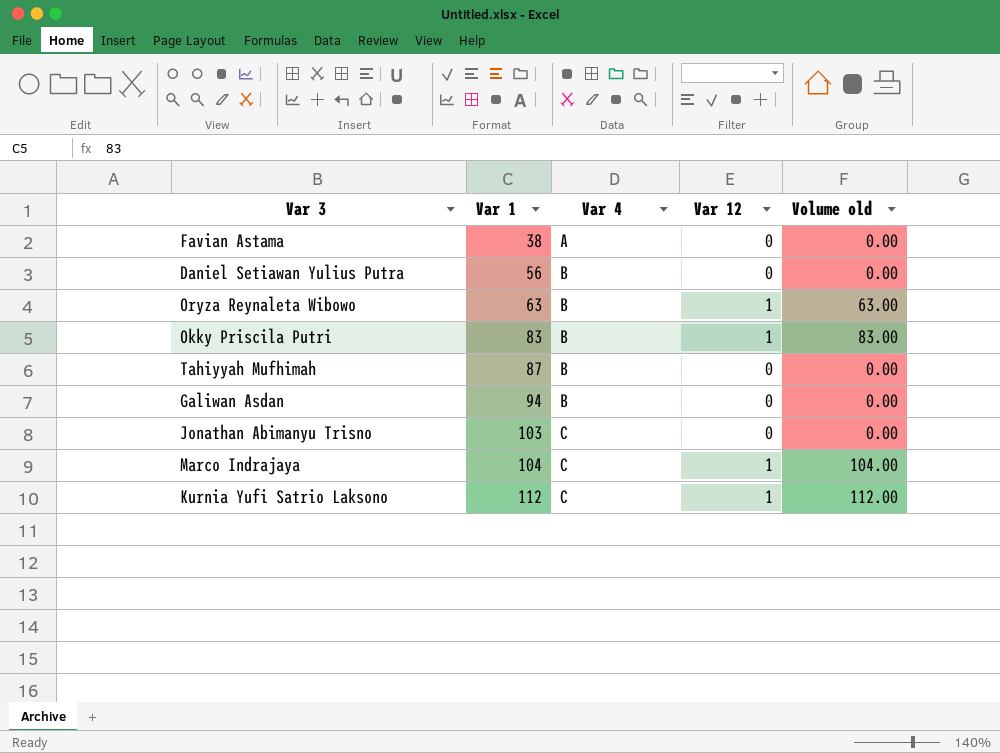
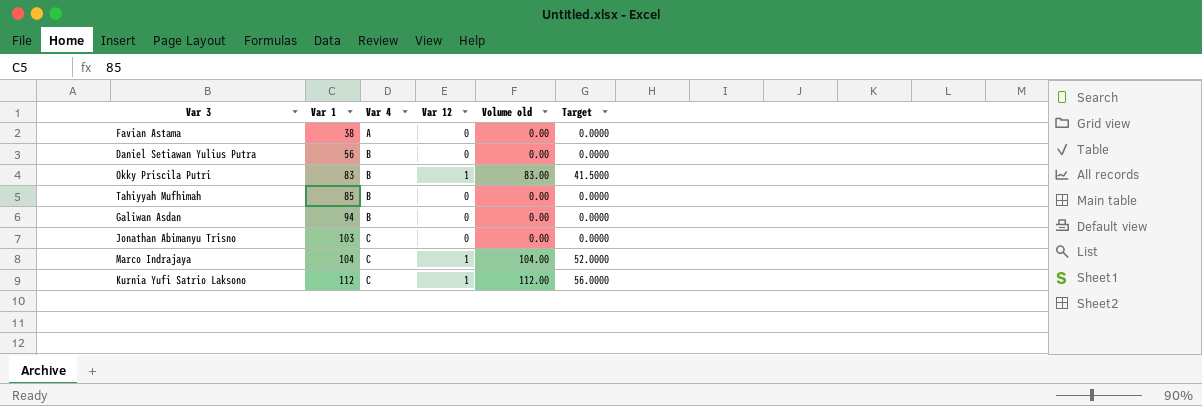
column Target | formula: none -> [Volume old] * 0.5
row Oryza Reynaleta Wibowo: 63 | B | 1 | 63.00 -> none
Tahiyyah Mufhimah | Var 1: 87 -> 85

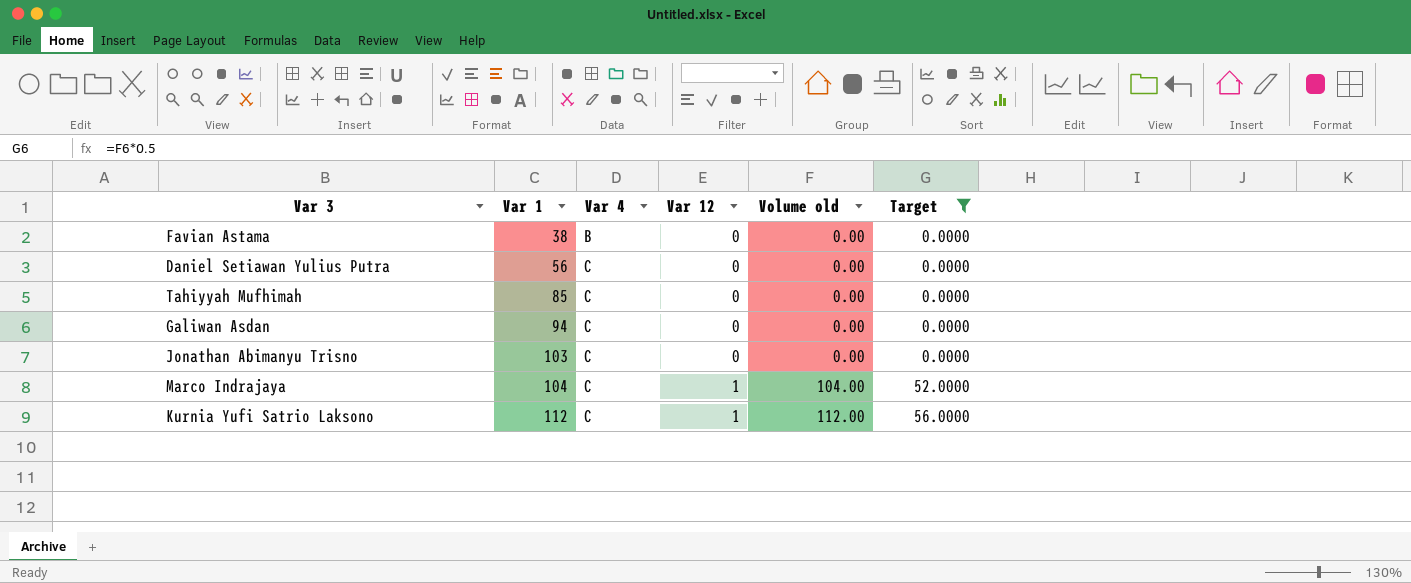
filter: none -> Target != 41.5000
Favian Astama | Var 4: A -> B
Daniel Setiawan Yulius Putra | Var 4: B -> C
Tahiyyah Mufhimah | Var 4: B -> C
Galiwan Asdan | Var 4: B -> C

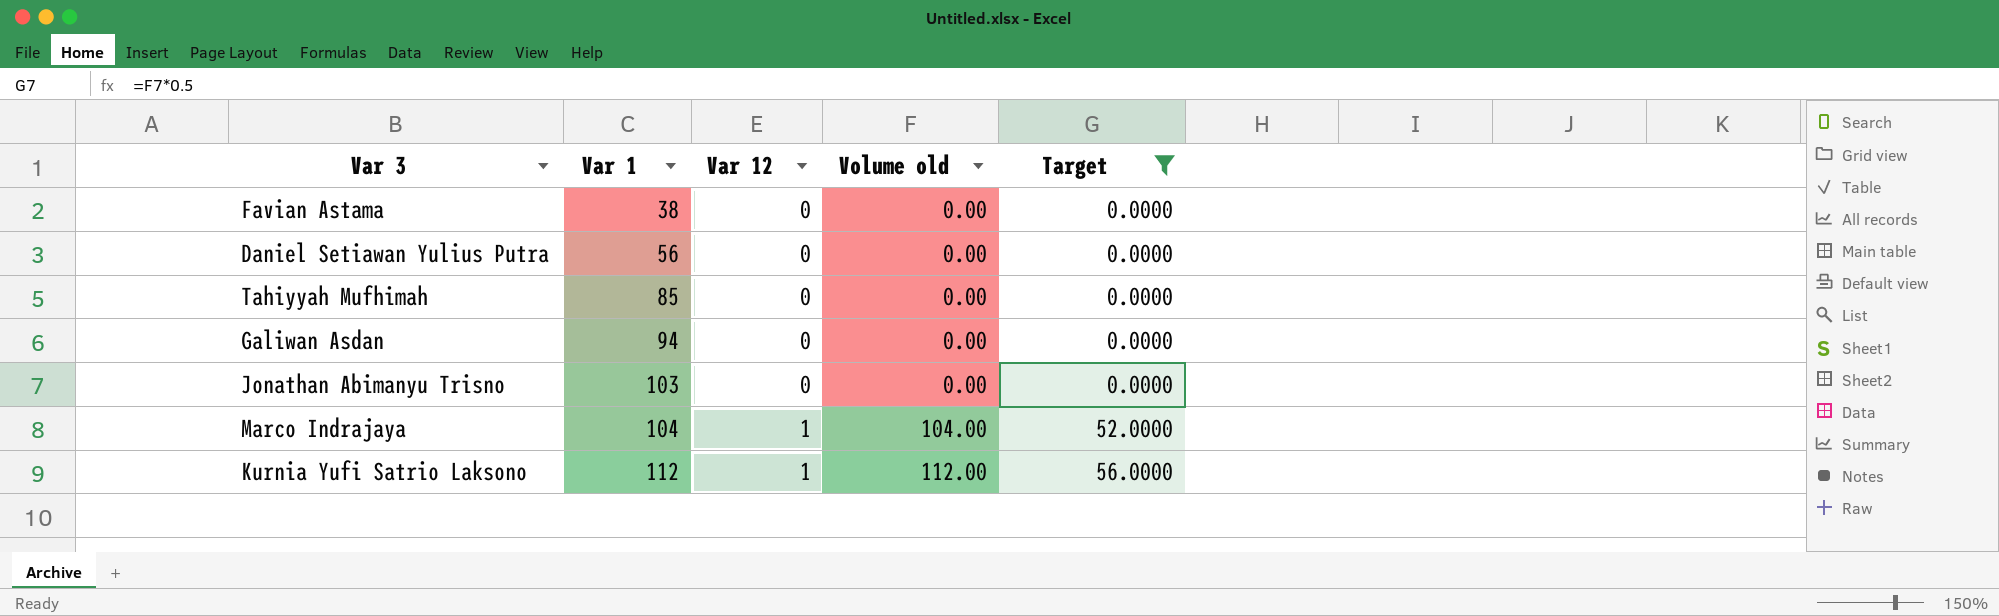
column Var 4 | position: 3 -> none

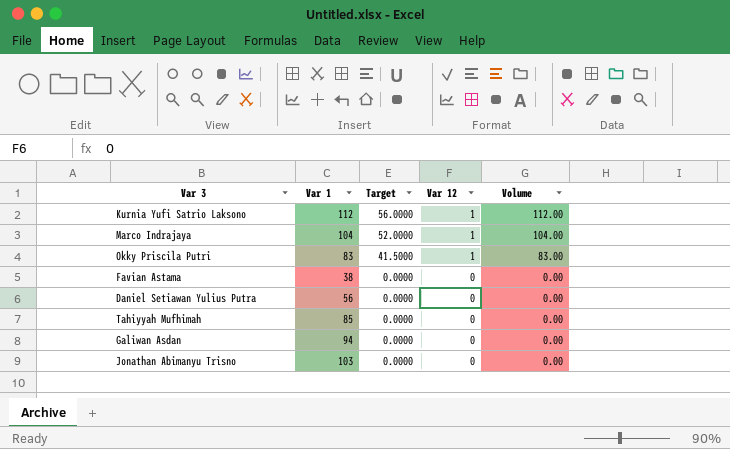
filter: Target != 41.5000 -> none
row order: Var 1 ascending -> Target descending
column Target | position: 5 -> 3
column name: Volume old -> Volume

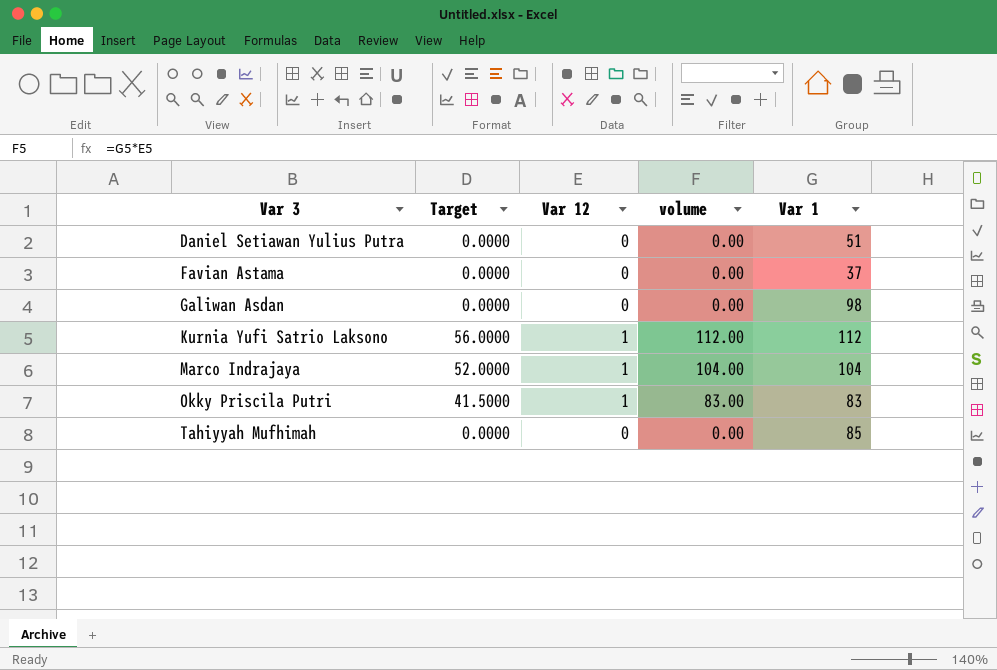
row order: Target descending -> Var 3 ascending
column name: Volume -> volume
column Var 1 | position: 2 -> 5
row Jonathan Abimanyu Trisno: 103 | 0.0000 | 0 | 0.00 -> none
Daniel Setiawan Yulius Putra | Var 1: 56 -> 51
Favian Astama | Var 1: 38 -> 37
Galiwan Asdan | Var 1: 94 -> 98

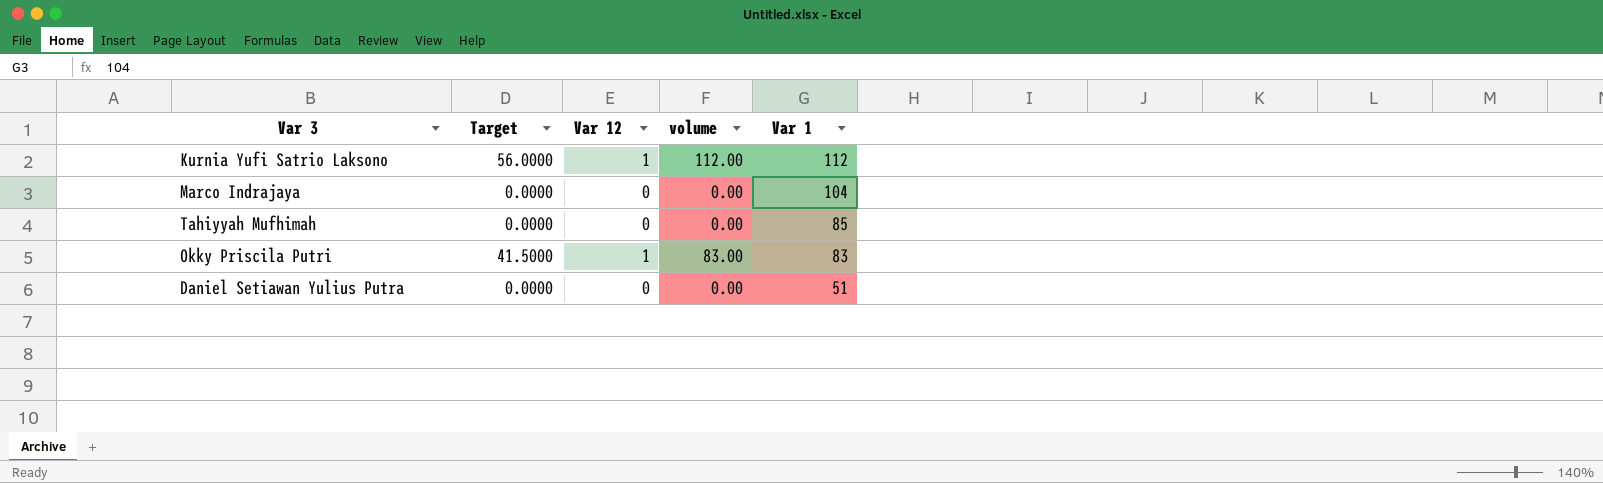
row order: Var 3 ascending -> Var 1 descending
row Favian Astama: 0.0000 | 0 | 0.00 | 37 -> none
row Galiwan Asdan: 0.0000 | 0 | 0.00 | 98 -> none
Marco Indrajaya | Target: 52.0000 -> 0.0000
Marco Indrajaya | Var 12: 1 -> 0
Marco Indrajaya | volume: 104.00 -> 0.00

